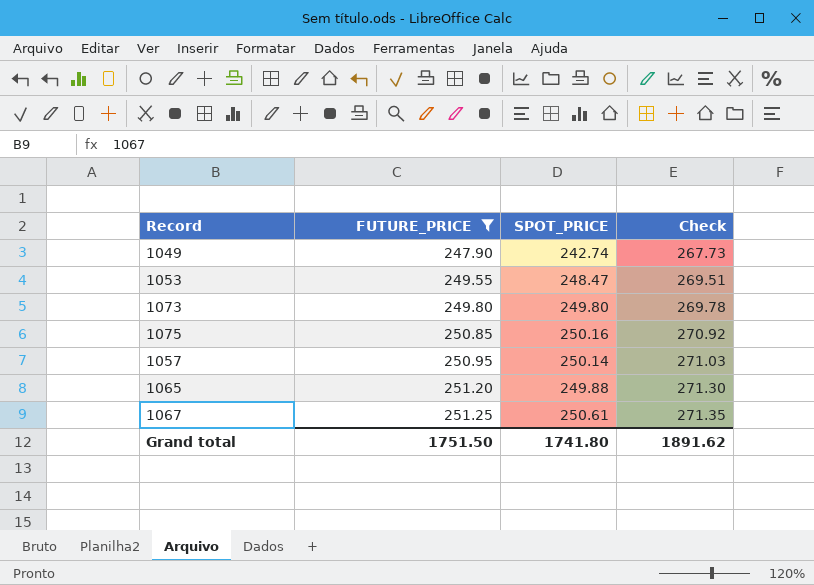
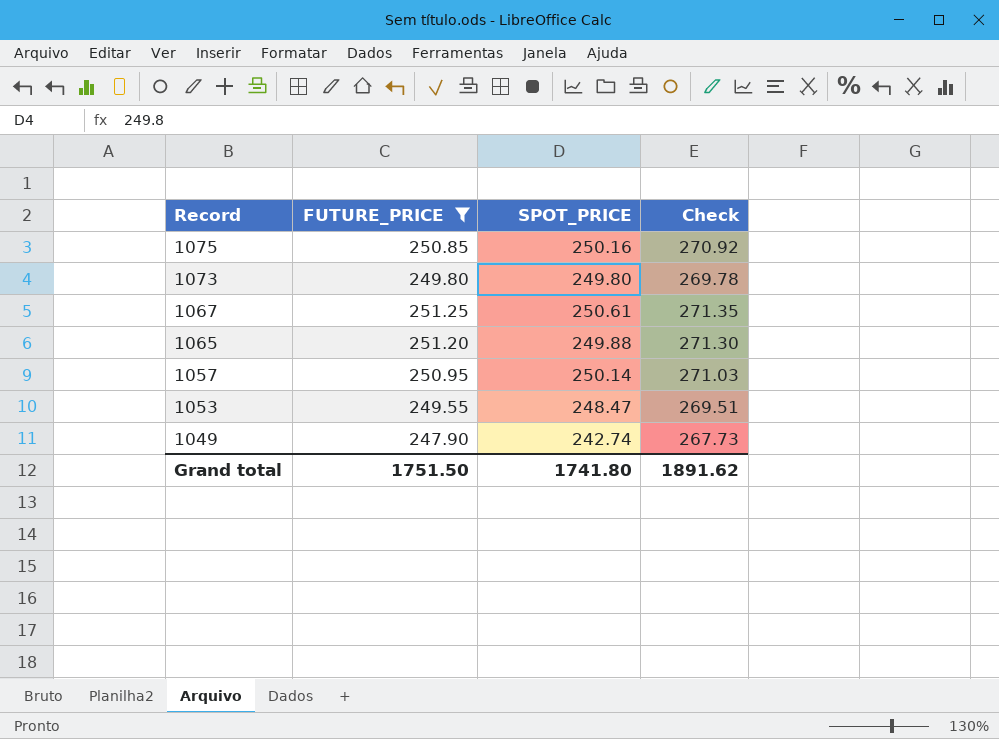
row order: FUTURE_PRICE ascending -> Record descending

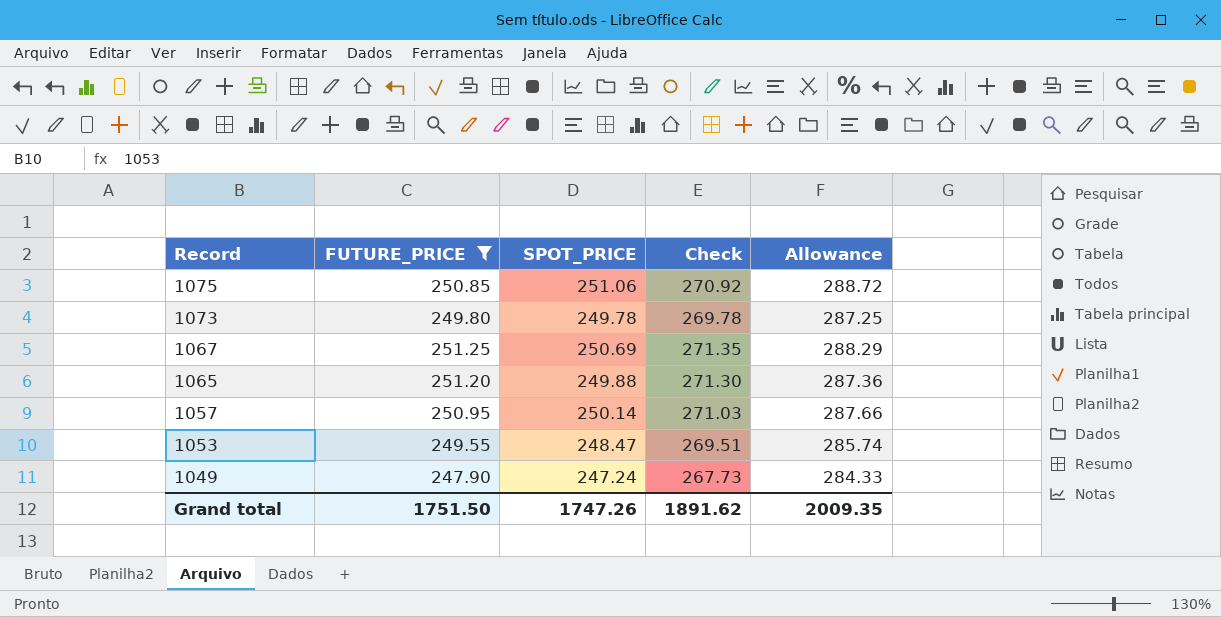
column Allowance | formula: none -> [SPOT_PRICE] * 1.15
1075 | SPOT_PRICE: 250.16 -> 251.06
1073 | SPOT_PRICE: 249.80 -> 249.78
1067 | SPOT_PRICE: 250.61 -> 250.69
1049 | SPOT_PRICE: 242.74 -> 247.24
Grand total | SPOT_PRICE: 1741.80 -> 1747.26

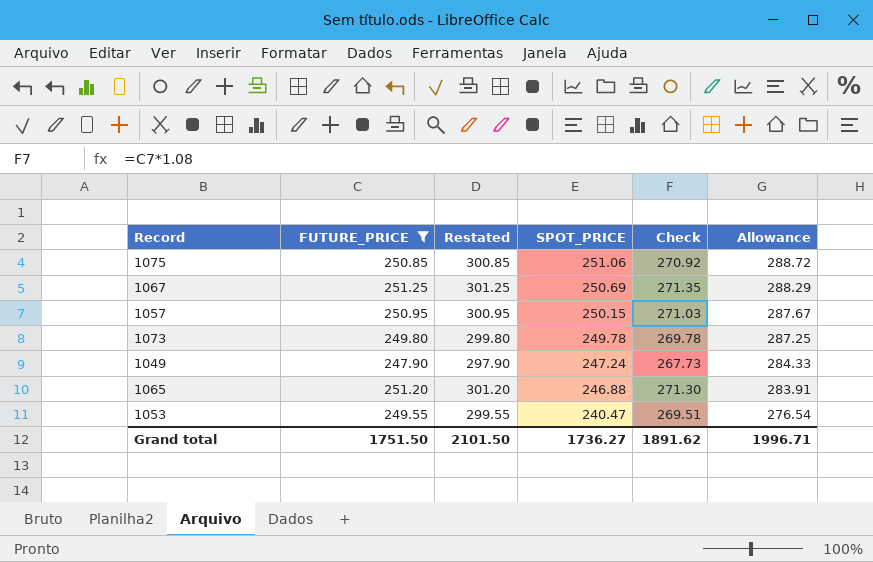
row order: Record descending -> SPOT_PRICE descending
column Restated | formula: none -> [FUTURE_PRICE] + 50
1057 | SPOT_PRICE: 250.14 -> 250.15
1057 | Allowance: 287.66 -> 287.67
1065 | SPOT_PRICE: 249.88 -> 246.88
1065 | Allowance: 287.36 -> 283.91
1053 | SPOT_PRICE: 248.47 -> 240.47
1053 | Allowance: 285.74 -> 276.54
Grand total | SPOT_PRICE: 1747.26 -> 1736.27
Grand total | Allowance: 2009.35 -> 1996.71

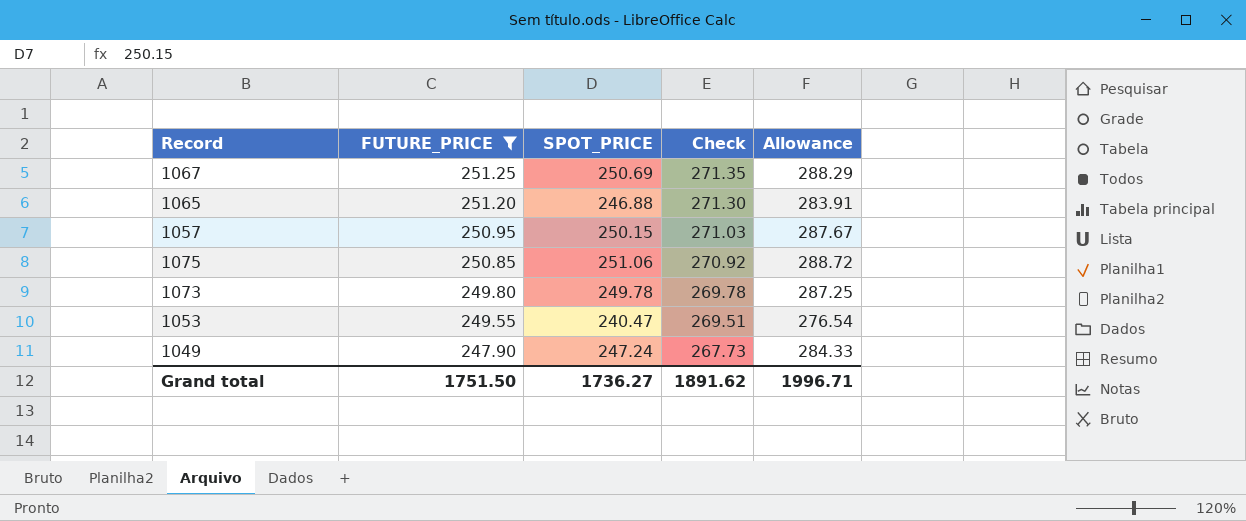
row order: SPOT_PRICE descending -> FUTURE_PRICE descending
column Restated | formula: [FUTURE_PRICE] + 50 -> none

